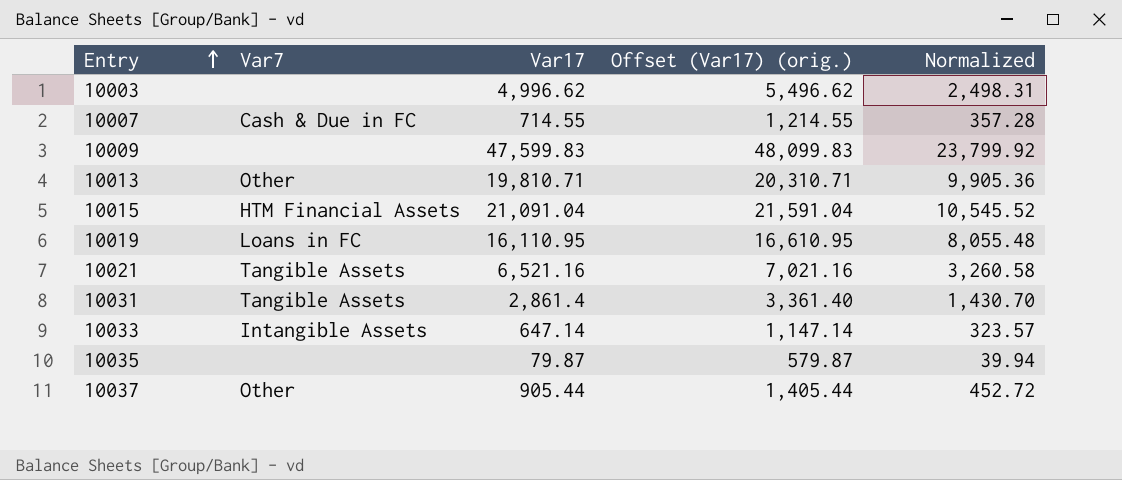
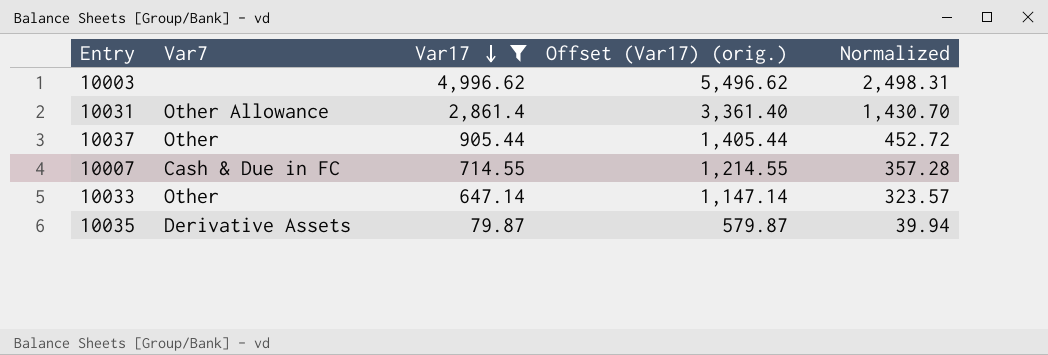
filter: none -> Var17 <= 4,996.62
row order: Entry ascending -> Var17 descending
10031 | Var7: Tangible Assets -> Other Allowance
10033 | Var7: Intangible Assets -> Other
10035 | Var7: none -> Derivative Assets

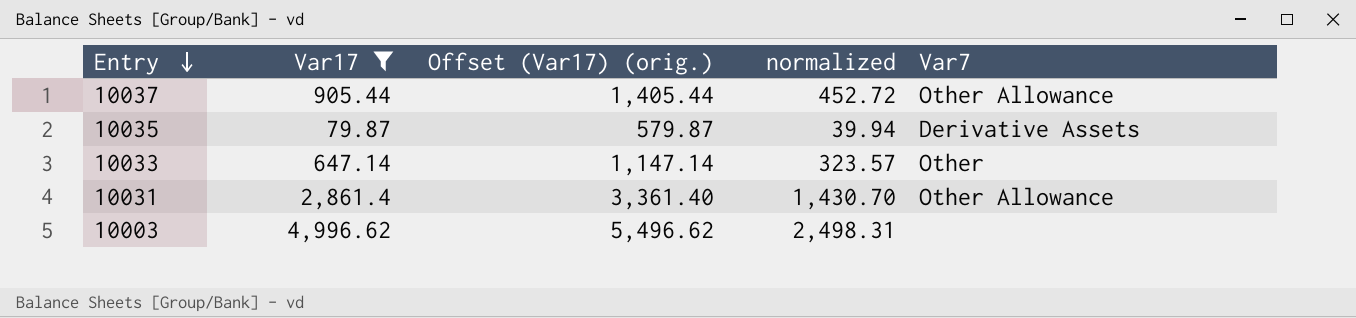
row order: Var17 descending -> Entry descending
column name: Normalized -> normalized
column Var7 | position: 2 -> 5
row 10007: Cash & Due in FC | 714.55 | 1,214.55 | 357.28 -> none
10037 | Var7: Other -> Other Allowance

